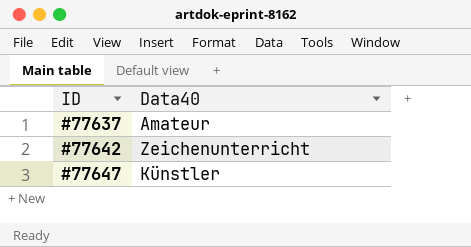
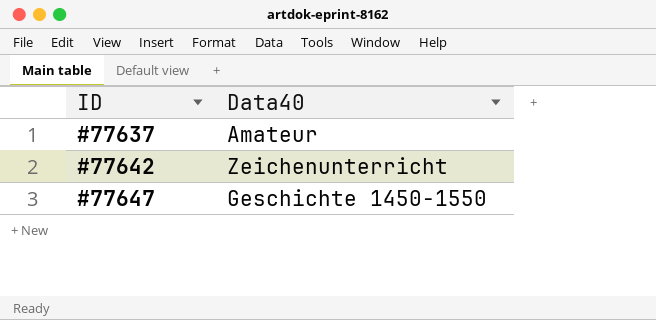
#77647 | Data40: Künstler -> Geschichte 1450-1550

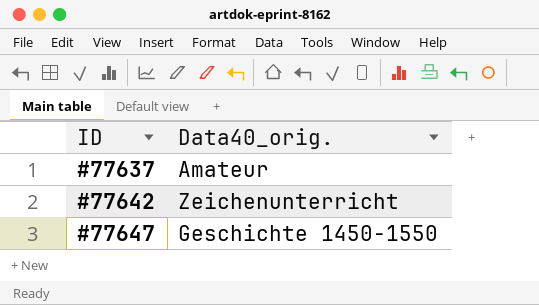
column name: Data40 -> Data40_orig.

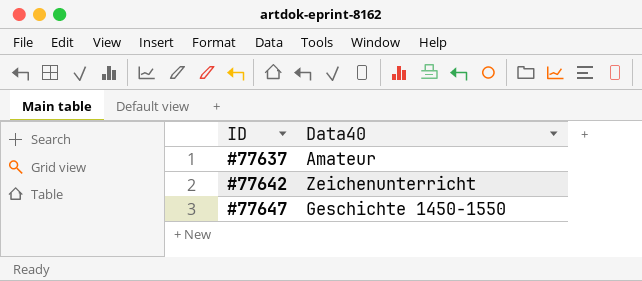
column name: Data40_orig. -> Data40

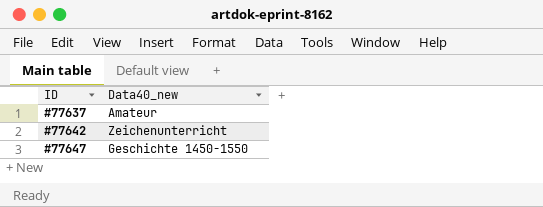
column name: Data40 -> Data40_new

